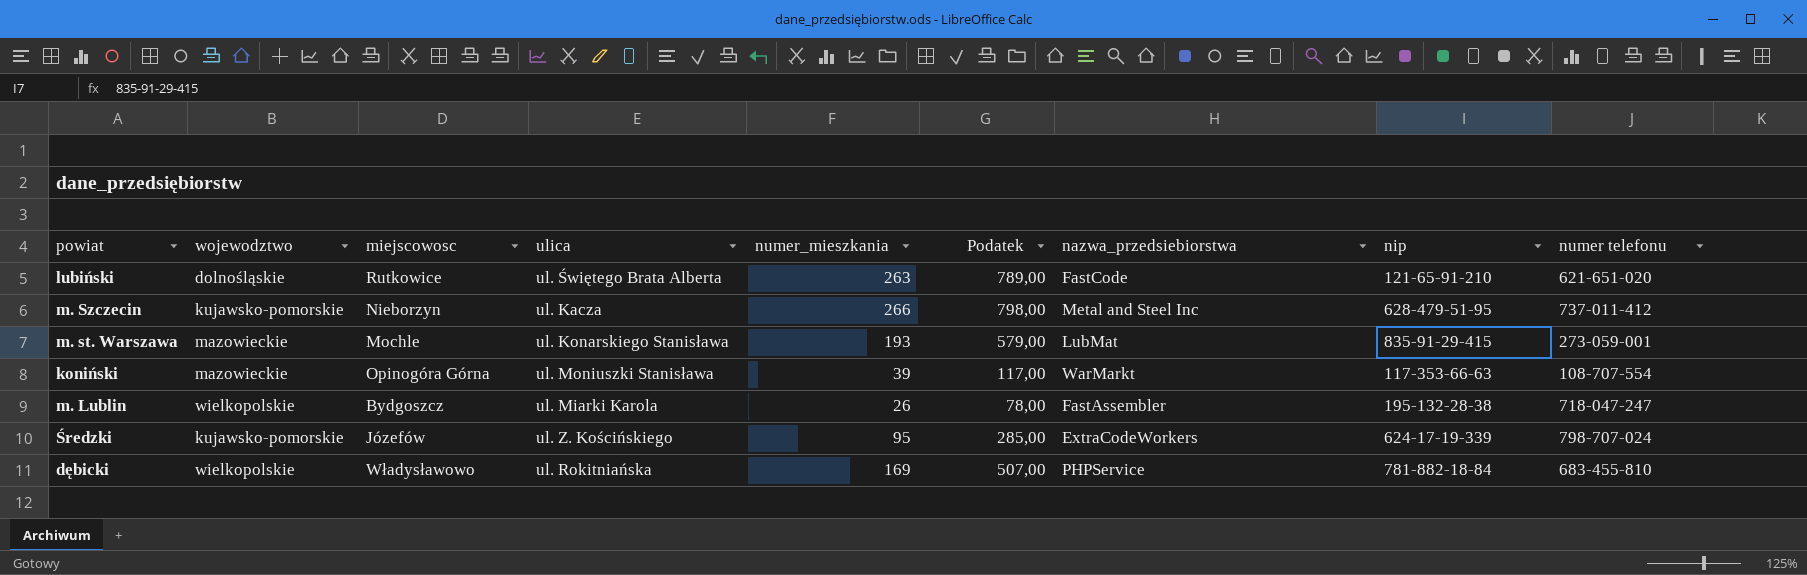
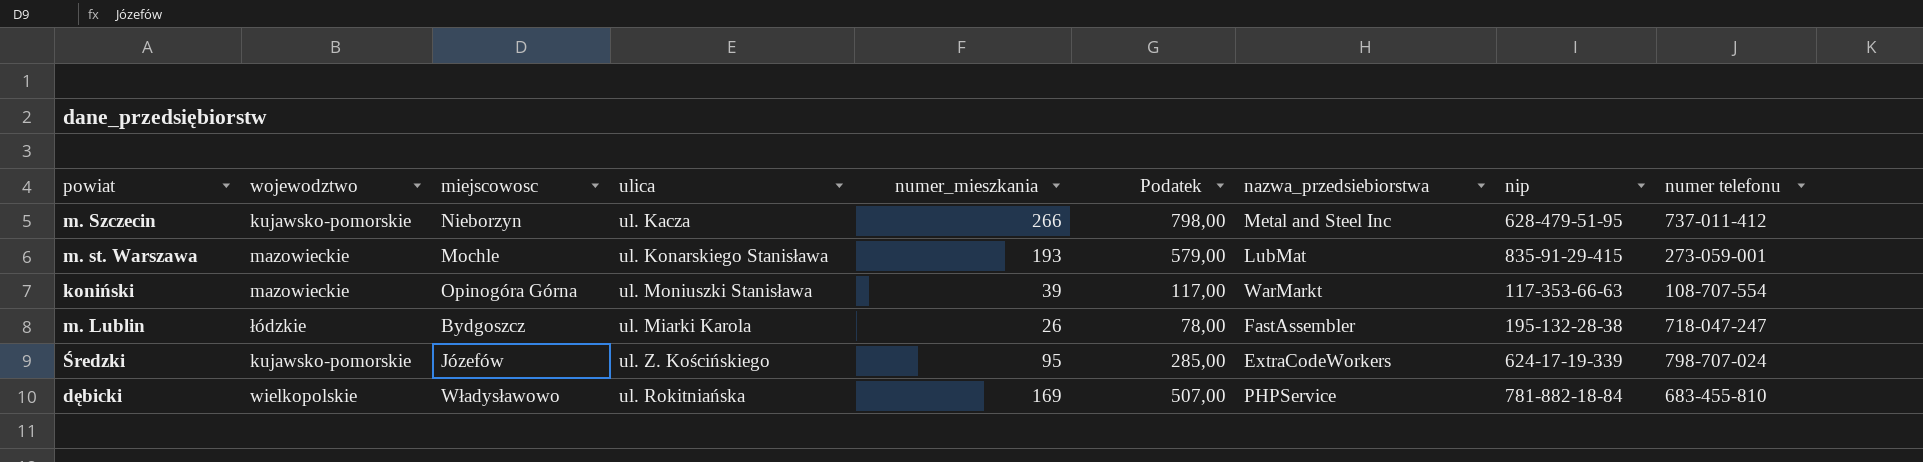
row lubiński: dolnośląskie | Rutkowice | ul. Świętego Brata Alberta | 263 | 789,00 | FastCode | 121-65-91-210 | 621-651-020 -> none
m. Lublin | wojewodztwo: wielkopolskie -> łódzkie

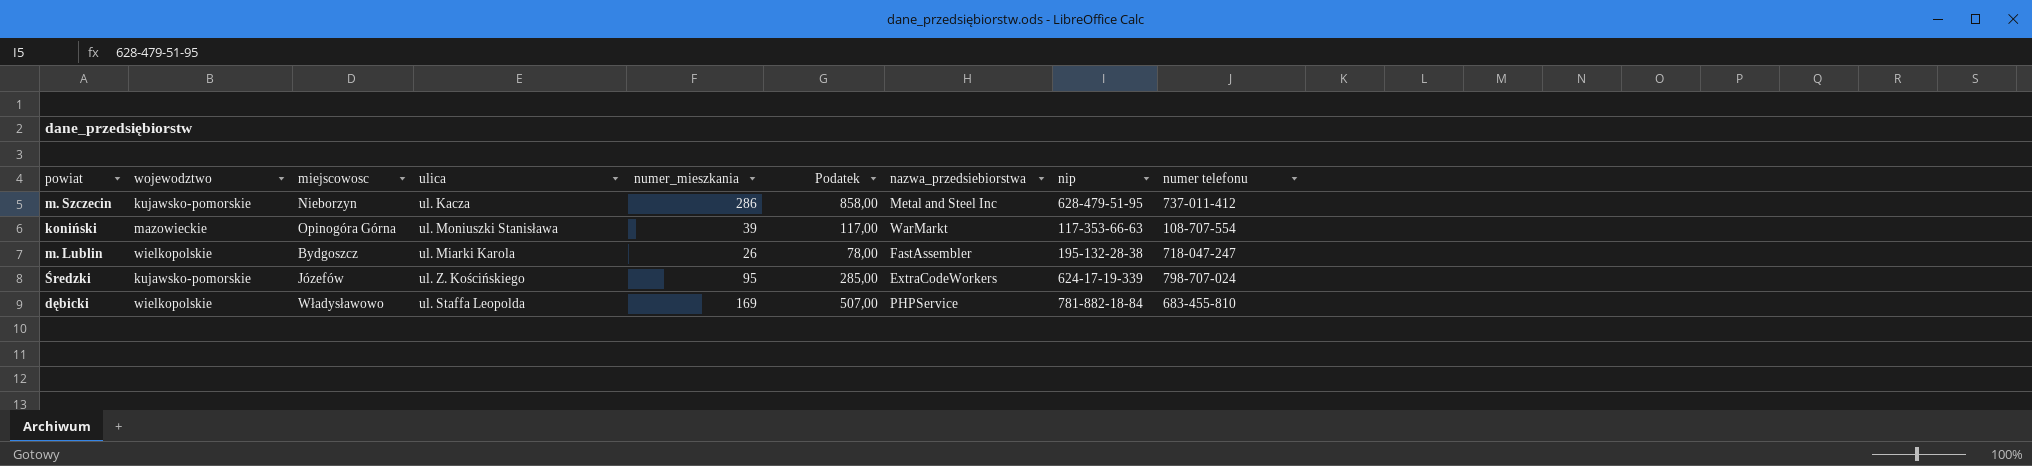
row m. st. Warszawa: mazowieckie | Mochle | ul. Konarskiego Stanisława | 193 | 579,00 | LubMat | 835-91-29-415 | 273-059-001 -> none
m. Szczecin | numer_mieszkania: 266 -> 286
m. Szczecin | Podatek: 798,00 -> 858,00
m. Lublin | wojewodztwo: łódzkie -> wielkopolskie
dębicki | ulica: ul. Rokitniańska -> ul. Staffa Leopolda

